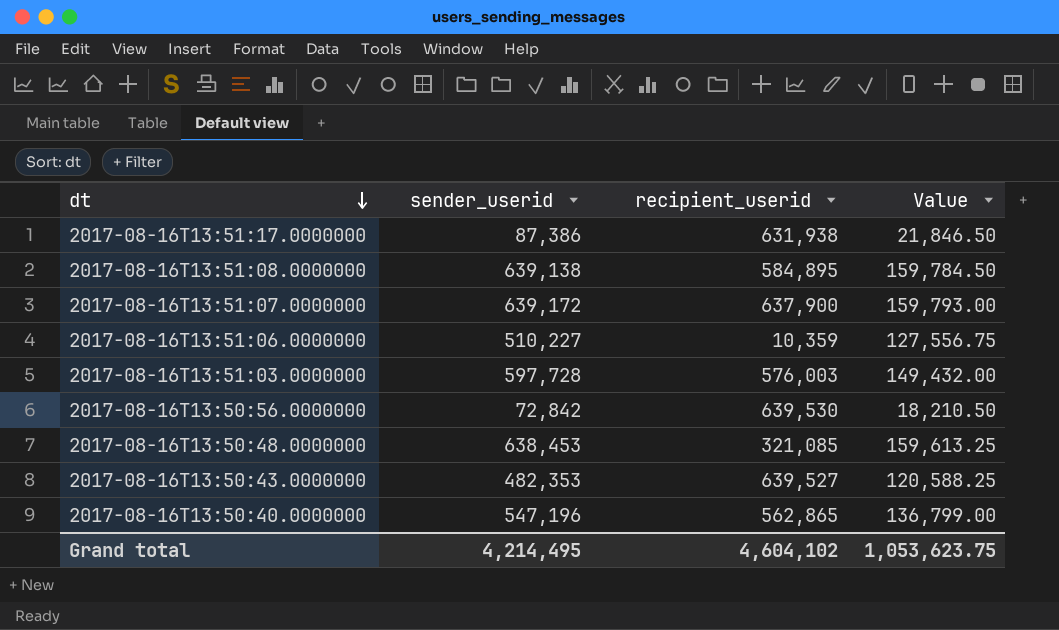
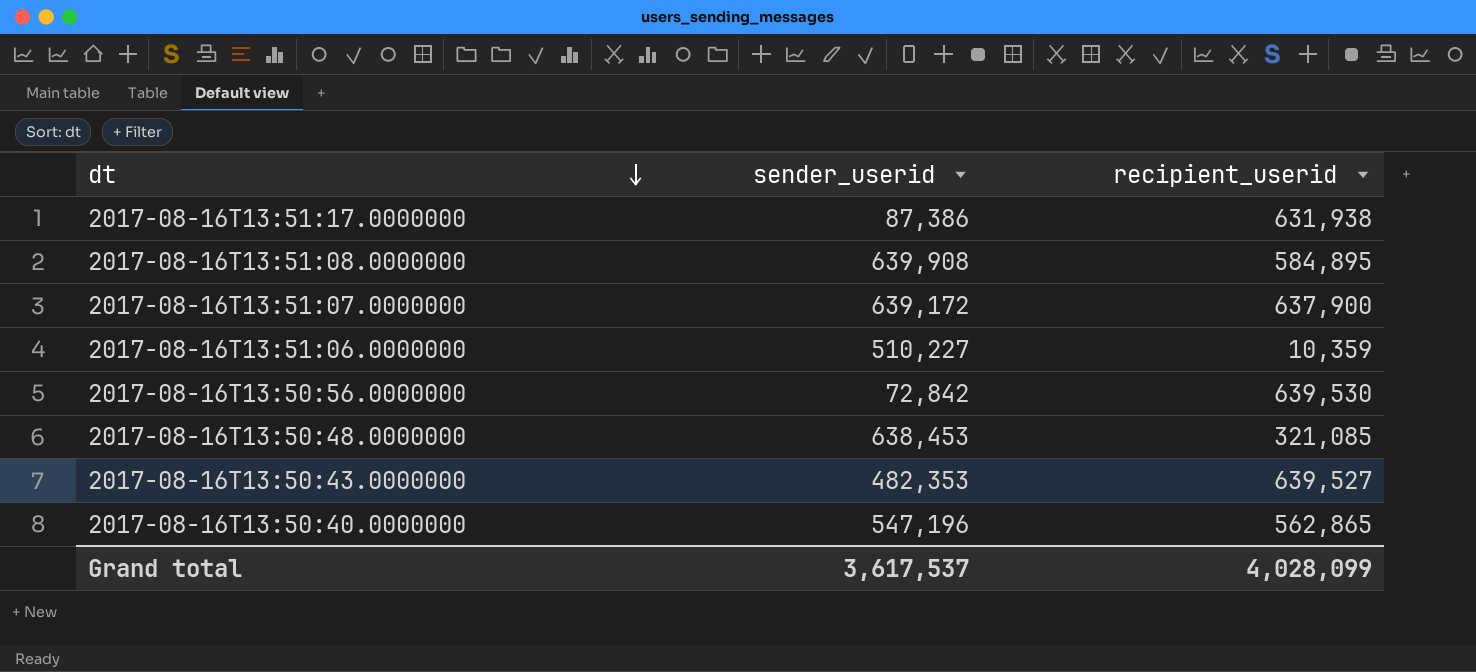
column Value | formula: [sender_userid] * 0.25 -> none
row 2017-08-16T13:51:03.0000000: 597,728 | 576,003 | 149,432.00 -> none
2017-08-16T13:51:08.0000000 | sender_userid: 639,138 -> 639,908
Grand total | sender_userid: 4,214,495 -> 3,617,537
Grand total | recipient_userid: 4,604,102 -> 4,028,099

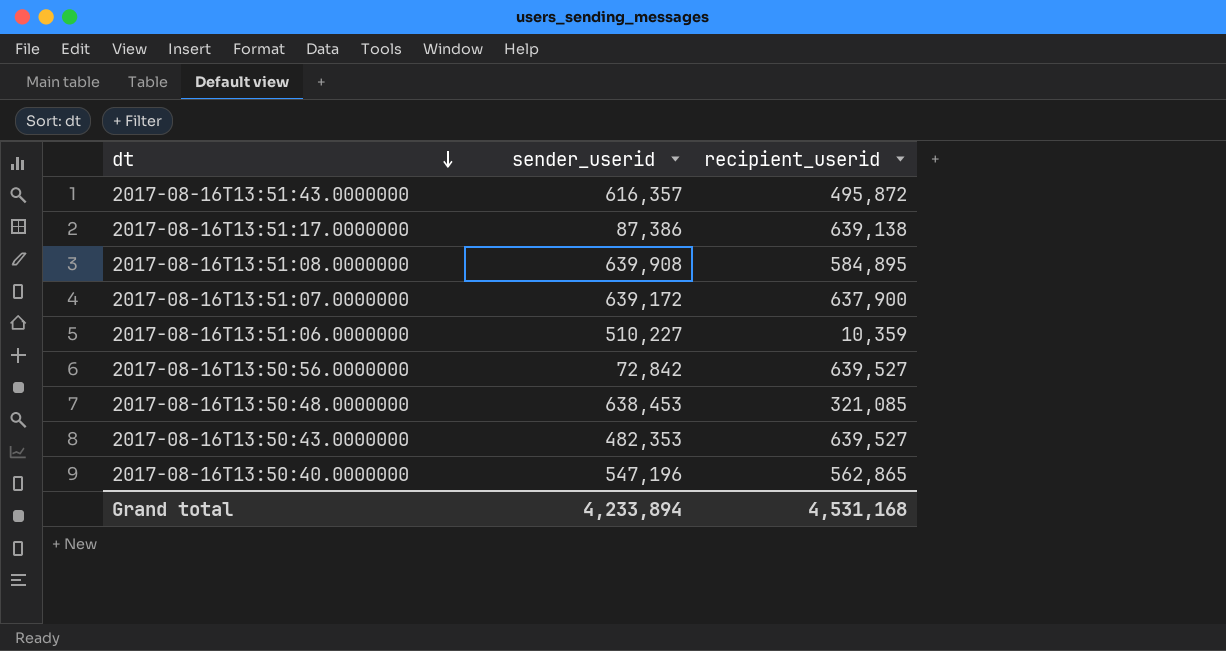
row 2017-08-16T13:51:43.0000000: none -> 616,357 | 495,872
2017-08-16T13:51:17.0000000 | recipient_userid: 631,938 -> 639,138
2017-08-16T13:50:56.0000000 | recipient_userid: 639,530 -> 639,527
Grand total | sender_userid: 3,617,537 -> 4,233,894
Grand total | recipient_userid: 4,028,099 -> 4,531,168

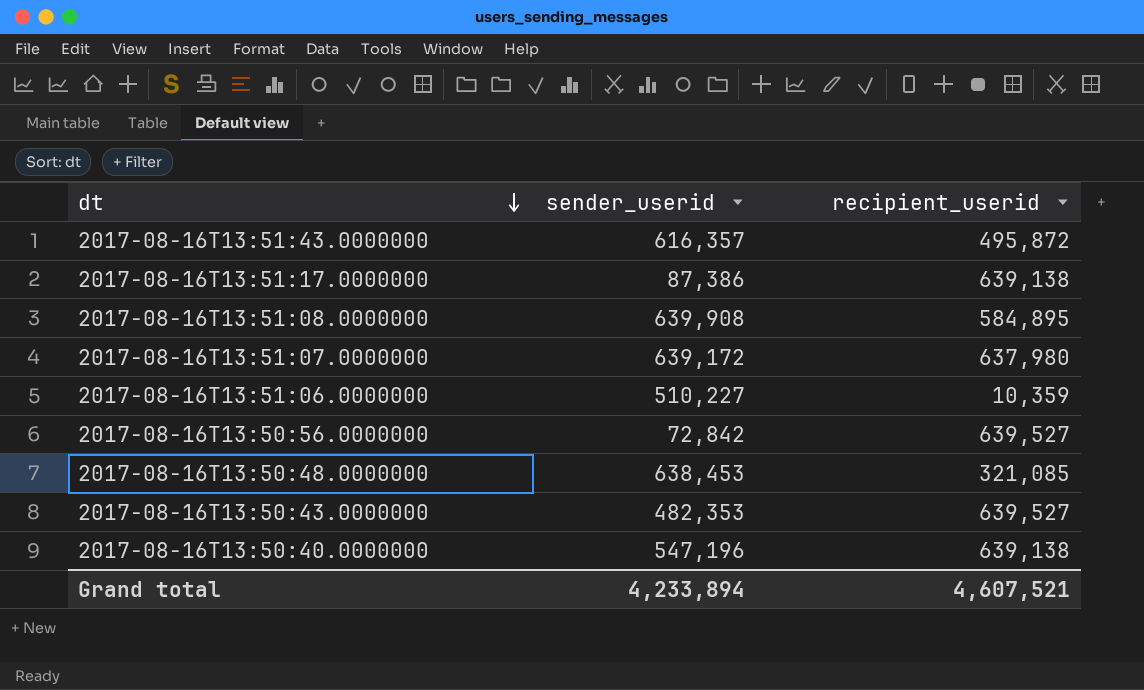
2017-08-16T13:51:07.0000000 | recipient_userid: 637,900 -> 637,980
2017-08-16T13:50:40.0000000 | recipient_userid: 562,865 -> 639,138
Grand total | recipient_userid: 4,531,168 -> 4,607,521

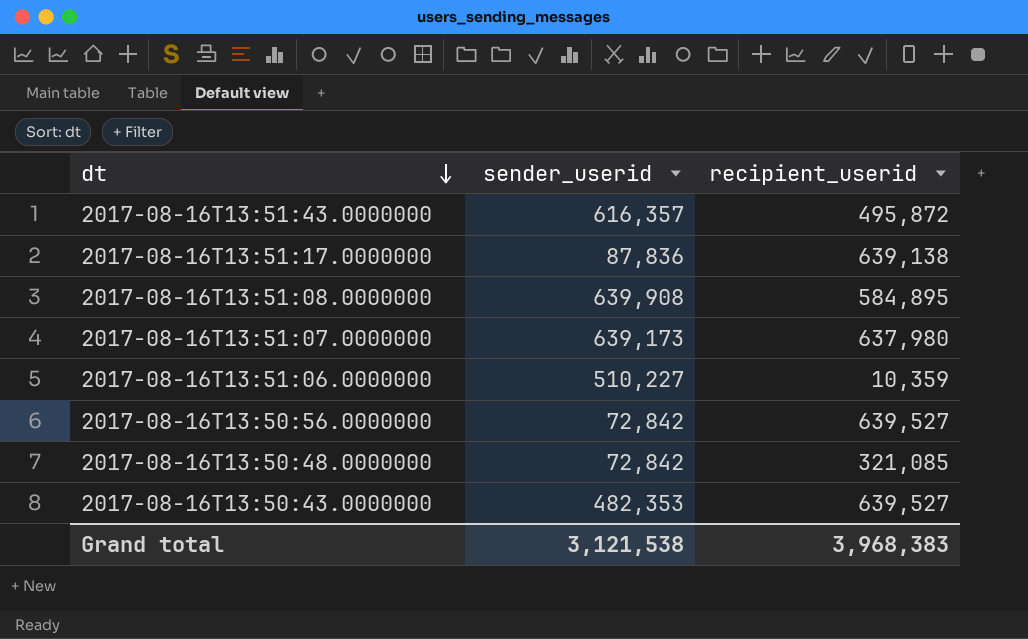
row 2017-08-16T13:50:40.0000000: 547,196 | 639,138 -> none
2017-08-16T13:51:17.0000000 | sender_userid: 87,386 -> 87,836
2017-08-16T13:51:07.0000000 | sender_userid: 639,172 -> 639,173
2017-08-16T13:50:48.0000000 | sender_userid: 638,453 -> 72,842
Grand total | sender_userid: 4,233,894 -> 3,121,538
Grand total | recipient_userid: 4,607,521 -> 3,968,383

